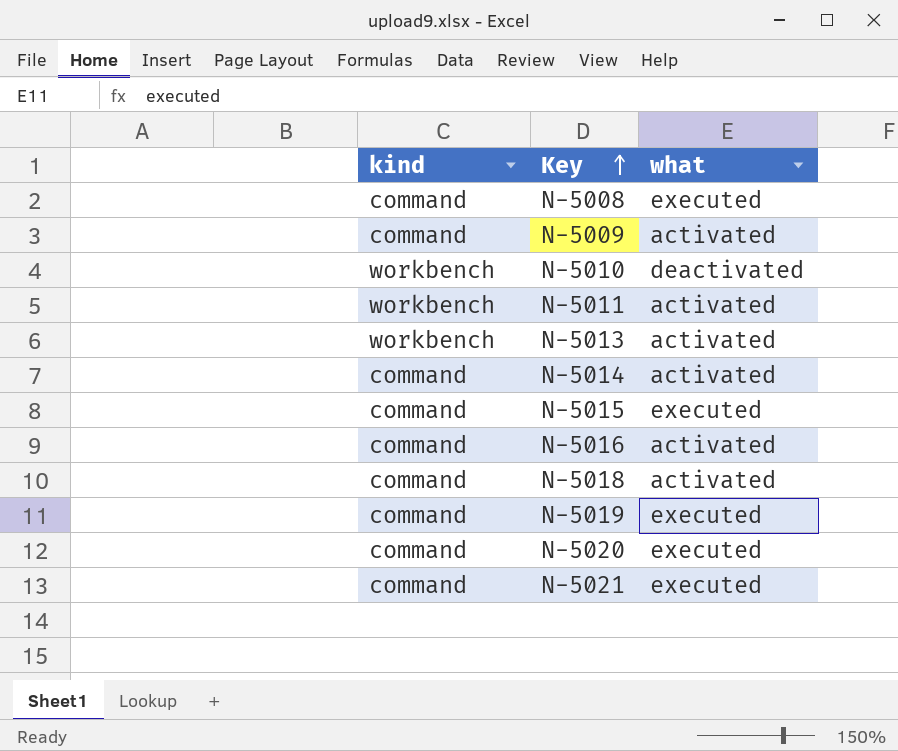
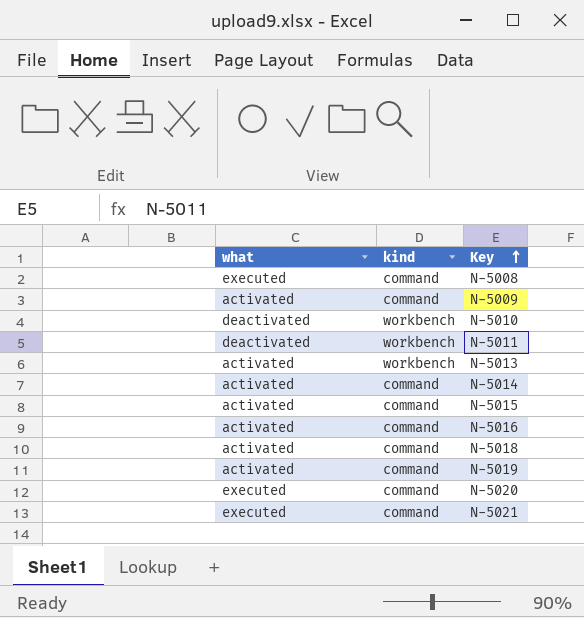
column what | position: 3 -> 1
N-5011 | what: activated -> deactivated
N-5015 | what: executed -> activated
N-5019 | what: executed -> activated

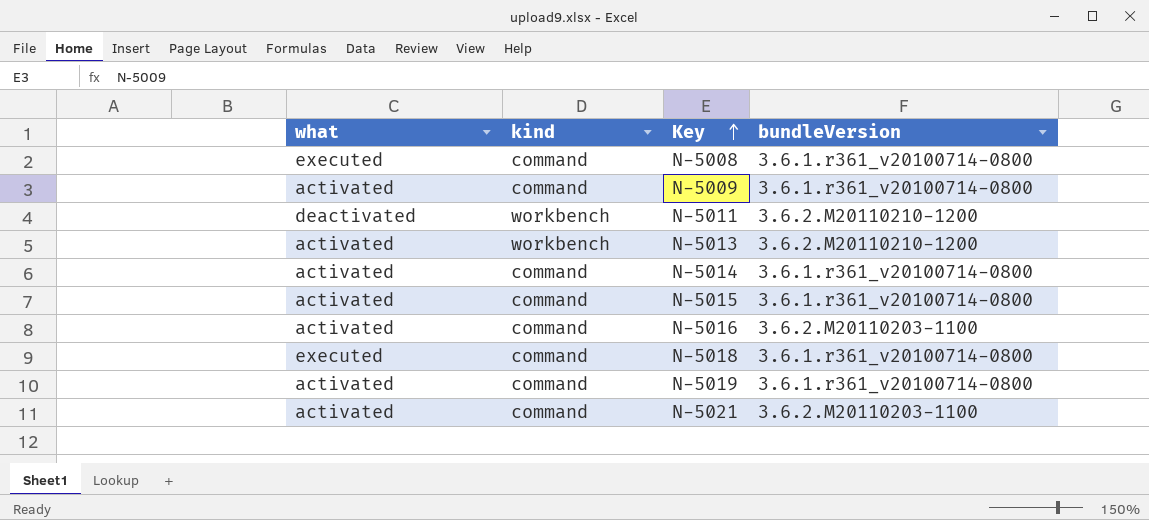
column bundleVersion | position: none -> 4
row N-5010: deactivated | workbench -> none
row N-5020: executed | command -> none
N-5018 | what: activated -> executed
N-5021 | what: executed -> activated

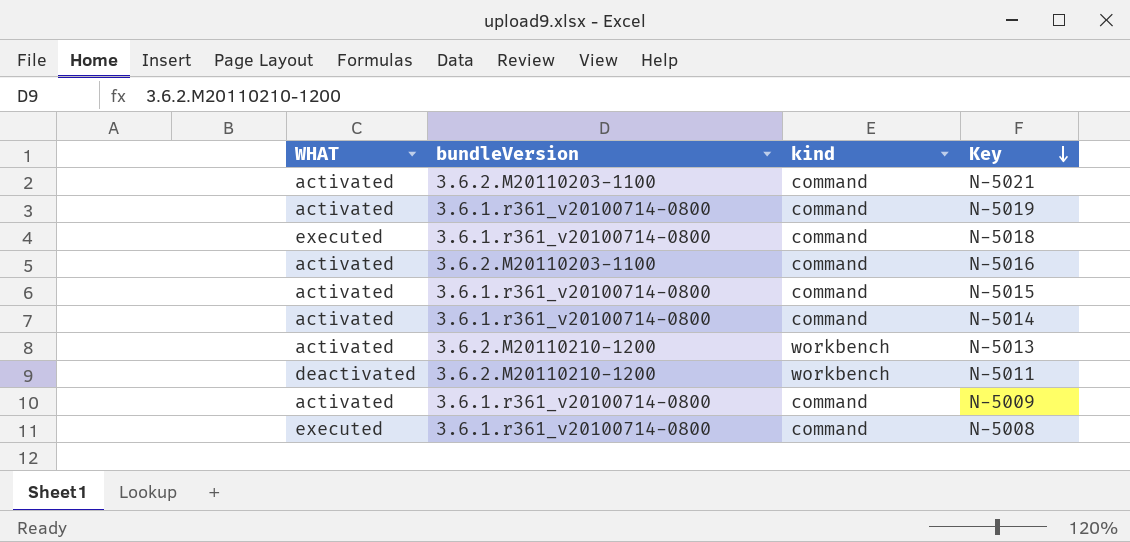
row order: Key ascending -> Key descending
column name: what -> WHAT
column bundleVersion | position: 4 -> 2

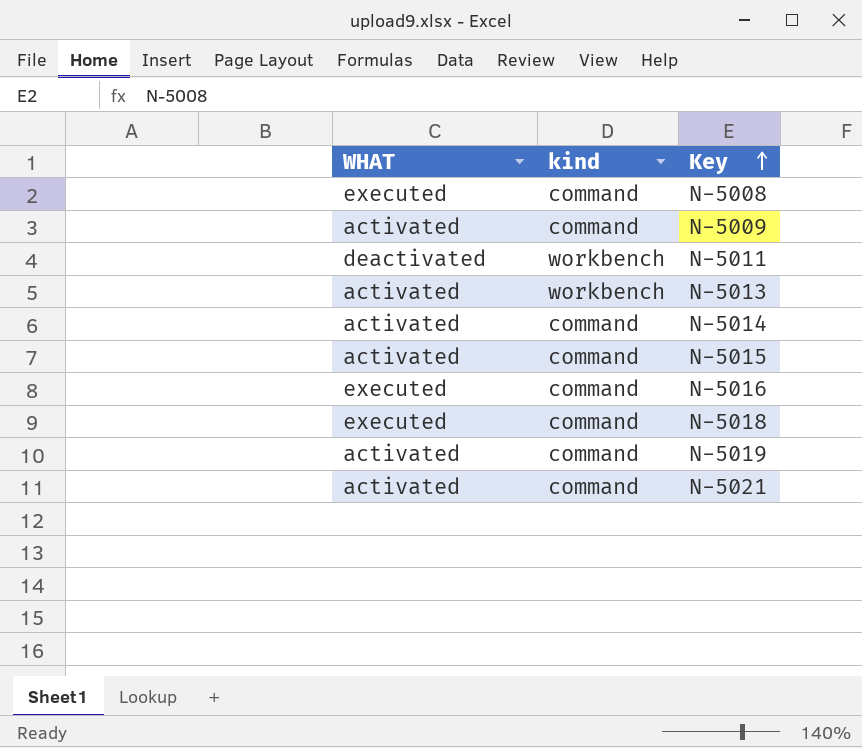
row order: Key descending -> Key ascending
column bundleVersion | position: 2 -> none
N-5016 | WHAT: activated -> executed

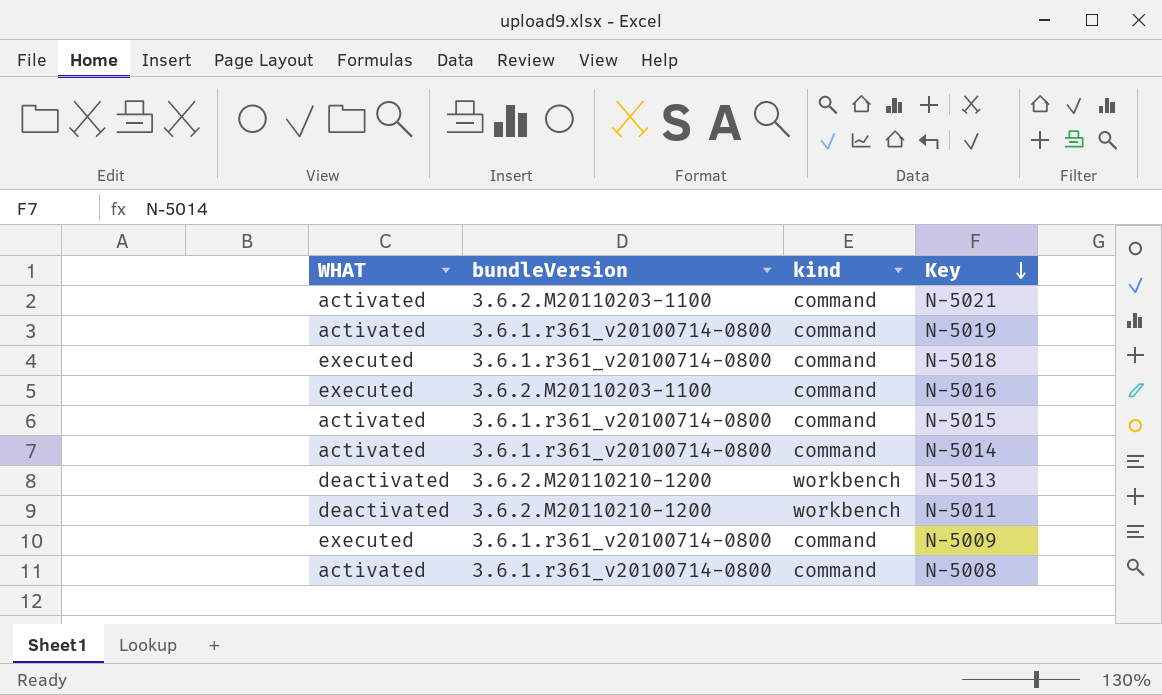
row order: Key ascending -> Key descending
column bundleVersion | position: none -> 2
N-5013 | WHAT: activated -> deactivated
N-5009 | WHAT: activated -> executed
N-5008 | WHAT: executed -> activated

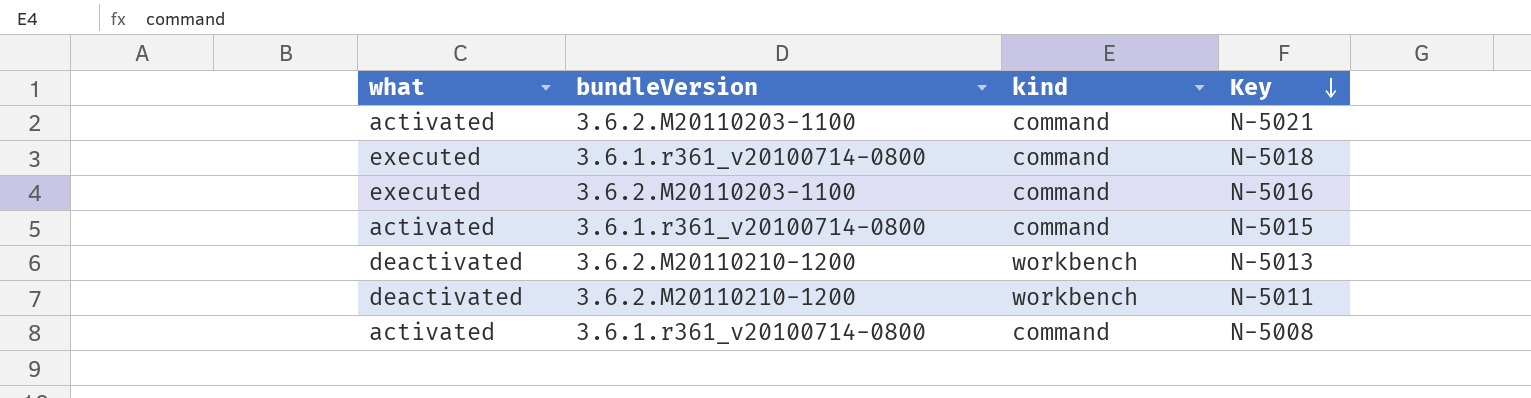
column name: WHAT -> what
row N-5019: activated | 3.6.1.r361_v20100714-0800 | command -> none
row N-5014: activated | 3.6.1.r361_v20100714-0800 | command -> none
row N-5009: executed | 3.6.1.r361_v20100714-0800 | command -> none

